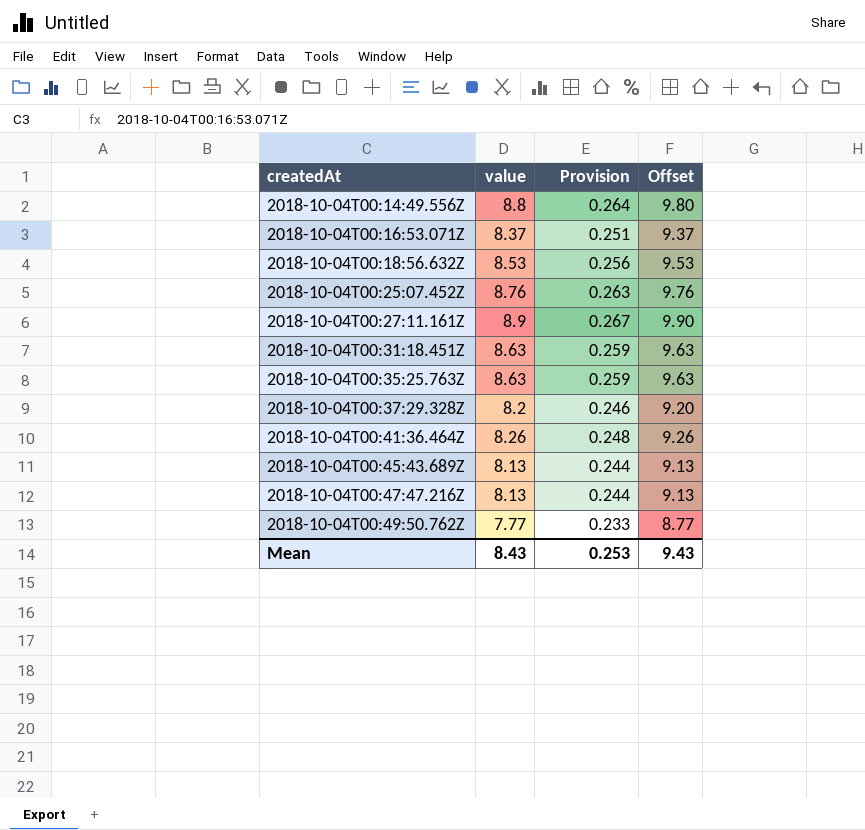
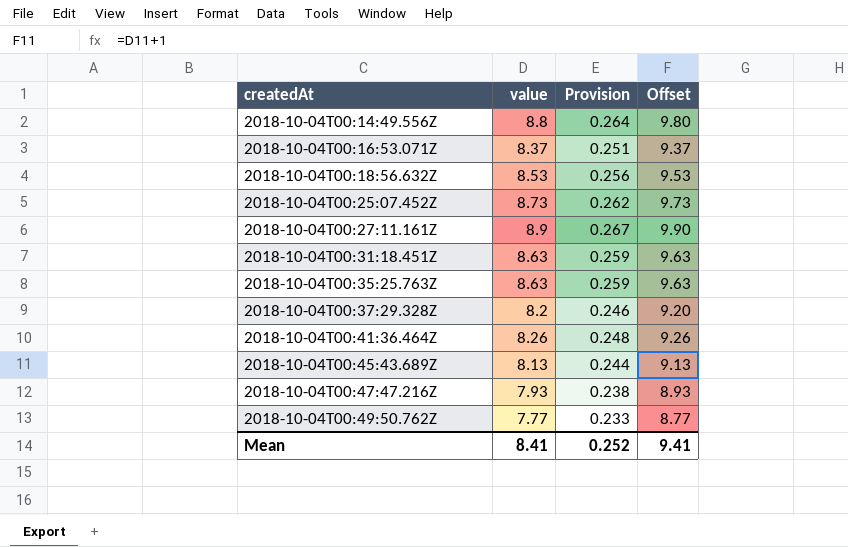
2018-10-04T00:25:07.452Z | value: 8.76 -> 8.73
2018-10-04T00:25:07.452Z | Provision: 0.263 -> 0.262
2018-10-04T00:25:07.452Z | Offset: 9.76 -> 9.73
2018-10-04T00:47:47.216Z | value: 8.13 -> 7.93
2018-10-04T00:47:47.216Z | Provision: 0.244 -> 0.238
2018-10-04T00:47:47.216Z | Offset: 9.13 -> 8.93
Mean | value: 8.43 -> 8.41
Mean | Provision: 0.253 -> 0.252
Mean | Offset: 9.43 -> 9.41

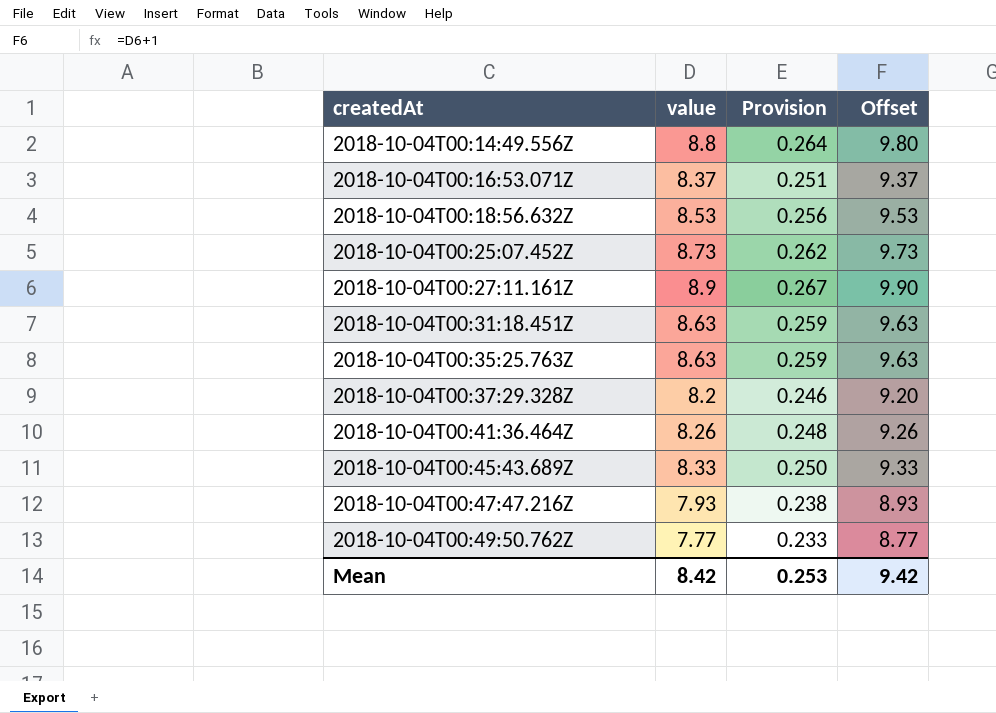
2018-10-04T00:45:43.689Z | value: 8.13 -> 8.33
2018-10-04T00:45:43.689Z | Provision: 0.244 -> 0.250
2018-10-04T00:45:43.689Z | Offset: 9.13 -> 9.33
Mean | value: 8.41 -> 8.42
Mean | Provision: 0.252 -> 0.253
Mean | Offset: 9.41 -> 9.42

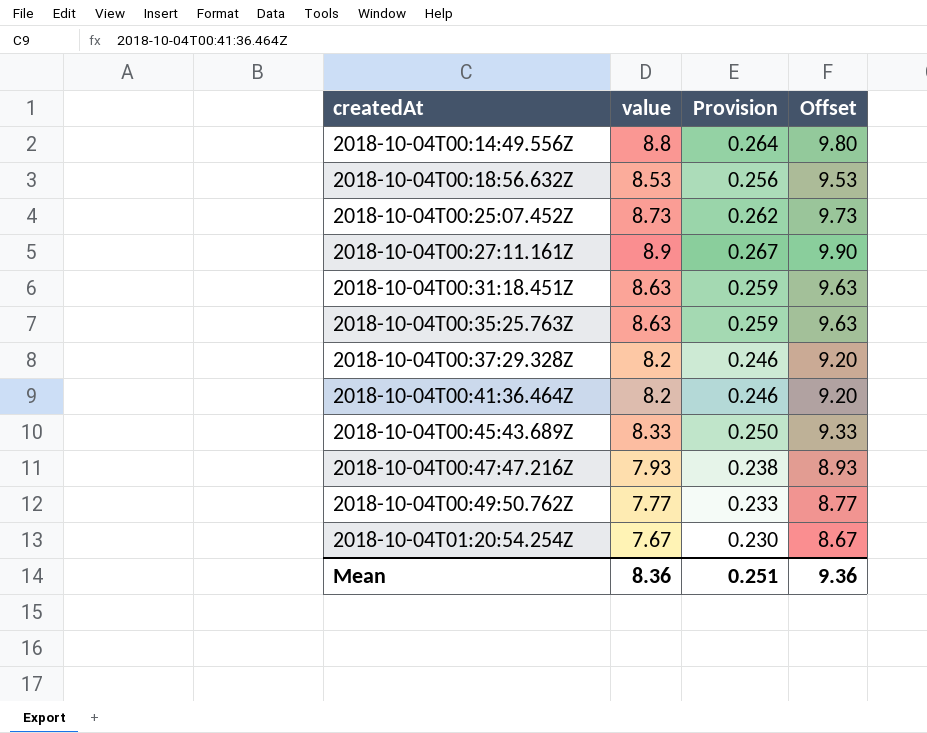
row 2018-10-04T00:16:53.071Z: 8.37 | 0.251 | 9.37 -> none
2018-10-04T00:41:36.464Z | value: 8.26 -> 8.2
2018-10-04T00:41:36.464Z | Provision: 0.248 -> 0.246
2018-10-04T00:41:36.464Z | Offset: 9.26 -> 9.20
row 2018-10-04T01:20:54.254Z: none -> 7.67 | 0.230 | 8.67
Mean | value: 8.42 -> 8.36
Mean | Provision: 0.253 -> 0.251
Mean | Offset: 9.42 -> 9.36

